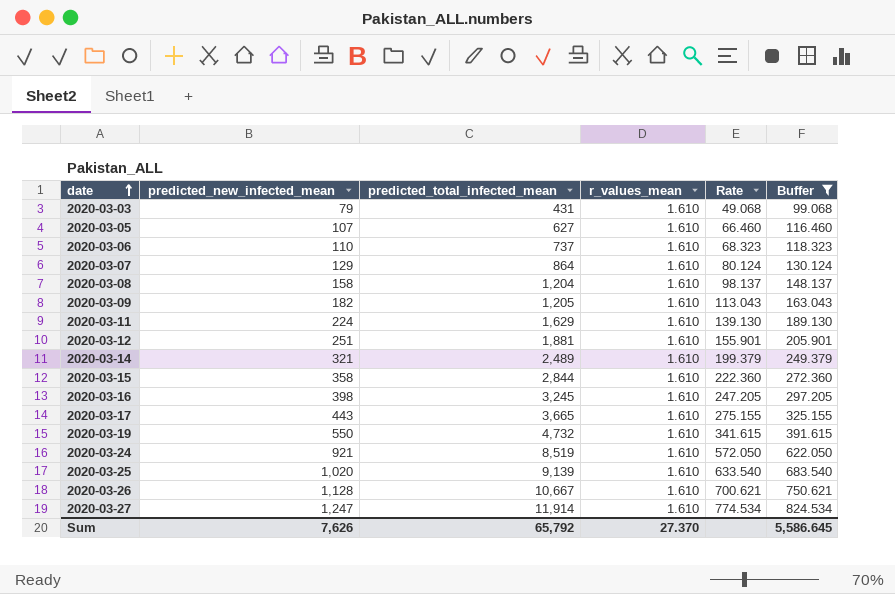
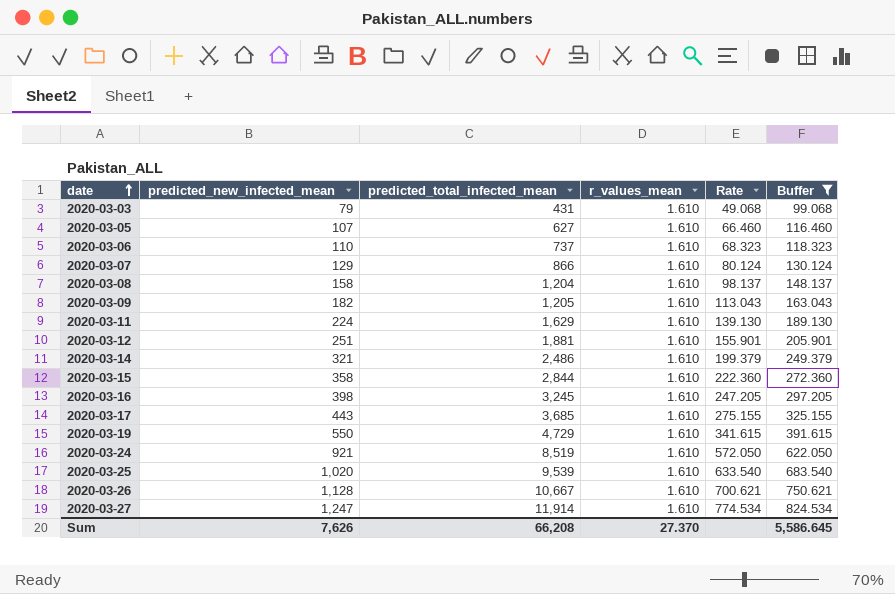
2020-03-07 | predicted_total_infected_mean: 864 -> 866
2020-03-14 | predicted_total_infected_mean: 2,489 -> 2,486
2020-03-17 | predicted_total_infected_mean: 3,665 -> 3,685
2020-03-19 | predicted_total_infected_mean: 4,732 -> 4,729
2020-03-25 | predicted_total_infected_mean: 9,139 -> 9,539
Sum | predicted_total_infected_mean: 65,792 -> 66,208

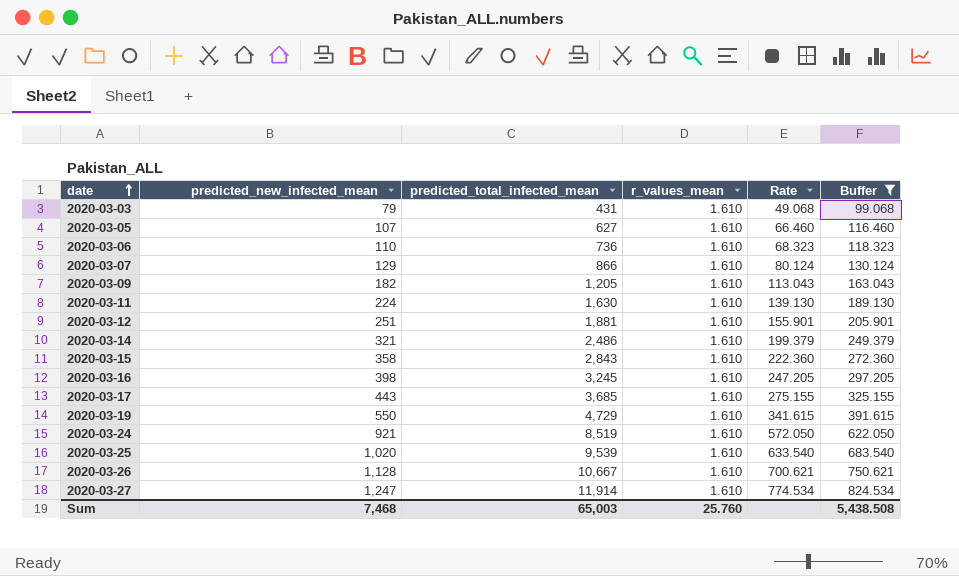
row 2020-03-08: 158 | 1,204 | 1.610 | 98.137 | 148.137 -> none
2020-03-06 | predicted_total_infected_mean: 737 -> 736
2020-03-11 | predicted_total_infected_mean: 1,629 -> 1,630
2020-03-15 | predicted_total_infected_mean: 2,844 -> 2,843
Sum | predicted_new_infected_mean: 7,626 -> 7,468
Sum | predicted_total_infected_mean: 66,208 -> 65,003
Sum | r_values_mean: 27.370 -> 25.760
Sum | Buffer: 5,586.645 -> 5,438.508

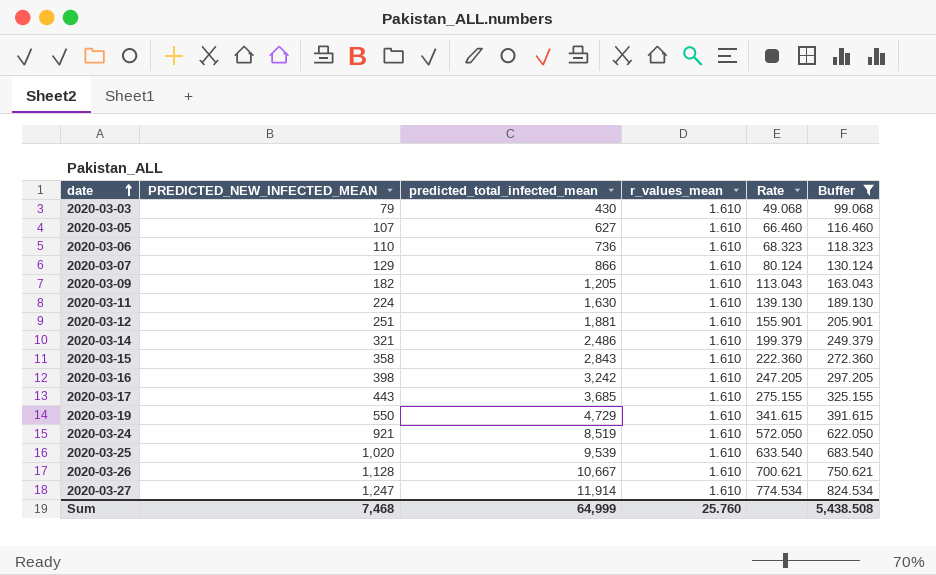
column name: predicted_new_infected_mean -> PREDICTED_NEW_INFECTED_MEAN
2020-03-03 | predicted_total_infected_mean: 431 -> 430
2020-03-16 | predicted_total_infected_mean: 3,245 -> 3,242
Sum | predicted_total_infected_mean: 65,003 -> 64,999

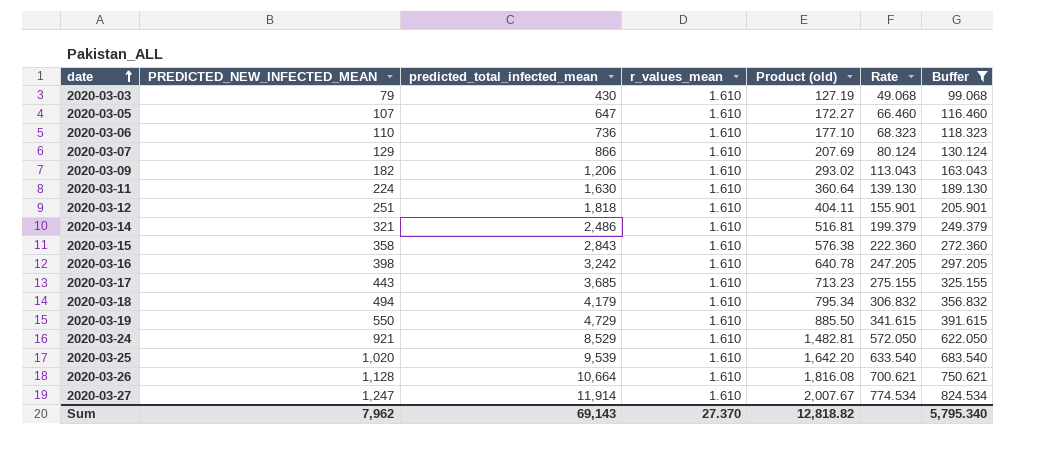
column Product (old) | formula: none -> [PREDICTED_NEW_INFECTED_MEAN] * [r_values_mean]
2020-03-05 | predicted_total_infected_mean: 627 -> 647
2020-03-09 | predicted_total_infected_mean: 1,205 -> 1,206
2020-03-12 | predicted_total_infected_mean: 1,881 -> 1,818
row 2020-03-18: none -> 494 | 4,179 | 1.610 | 795.34 | 306.832 | 356.832
2020-03-24 | predicted_total_infected_mean: 8,519 -> 8,529
2020-03-26 | predicted_total_infected_mean: 10,667 -> 10,664
Sum | PREDICTED_NEW_INFECTED_MEAN: 7,468 -> 7,962
Sum | predicted_total_infected_mean: 64,999 -> 69,143
Sum | r_values_mean: 25.760 -> 27.370
Sum | Buffer: 5,438.508 -> 5,795.340

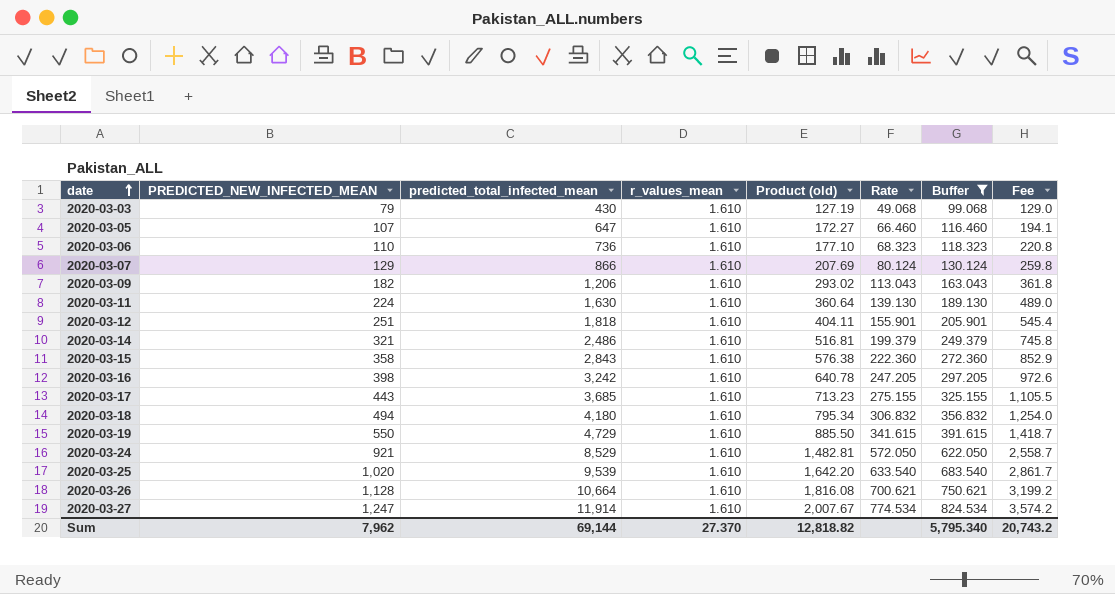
column Fee | formula: none -> [predicted_total_infected_mean] * 0.3
2020-03-18 | predicted_total_infected_mean: 4,179 -> 4,180
Sum | predicted_total_infected_mean: 69,143 -> 69,144

